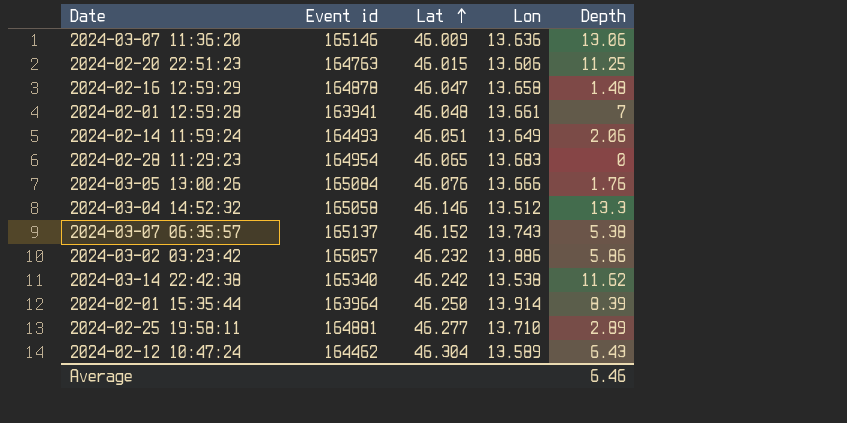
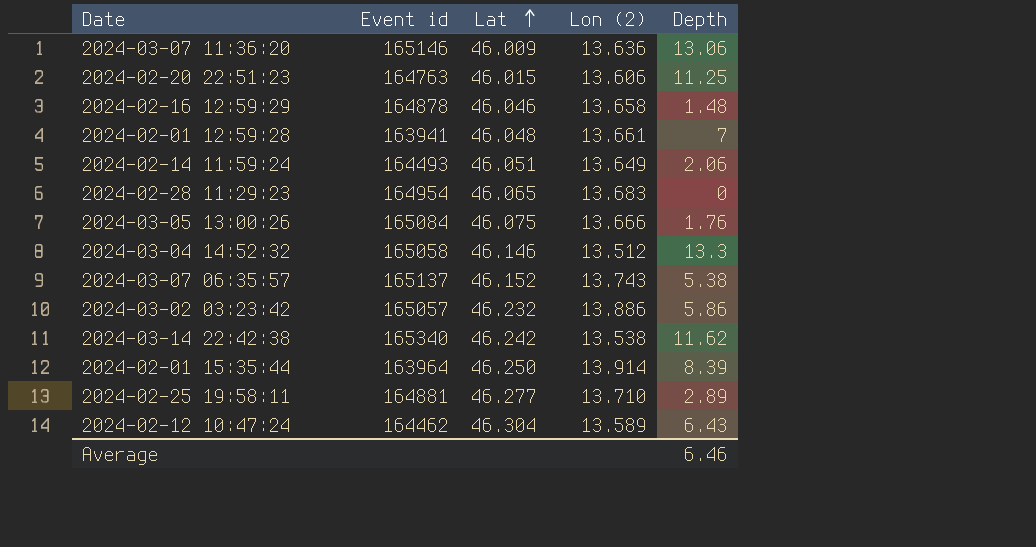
column name: Lon -> Lon (2)
2024-02-16 12:59:29 | Lat: 46.047 -> 46.046
2024-03-05 13:00:26 | Lat: 46.076 -> 46.075

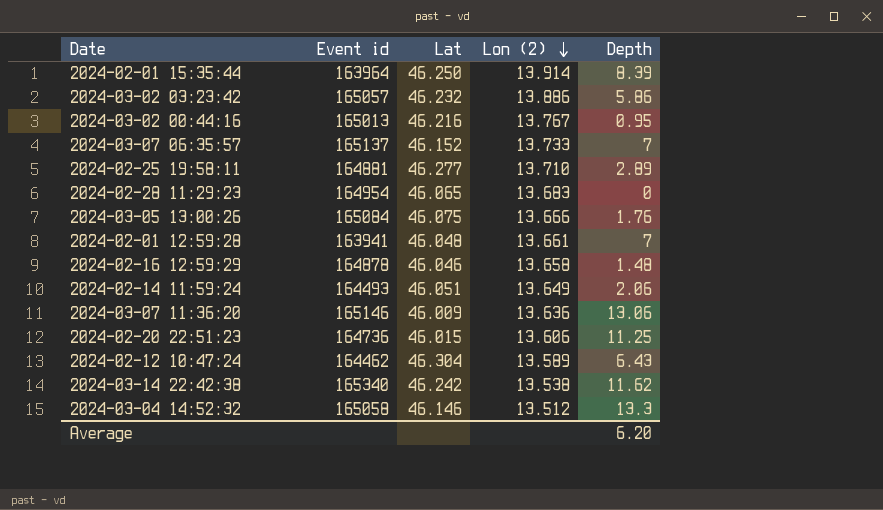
row order: Lat ascending -> Lon (2) descending
row 2024-03-02 00:44:16: none -> 165013 | 46.216 | 13.767 | 0.95
2024-03-07 06:35:57 | Lon (2): 13.743 -> 13.733
2024-03-07 06:35:57 | Depth: 5.38 -> 7
2024-02-20 22:51:23 | Event id: 164763 -> 164736
Average | Depth: 6.46 -> 6.20

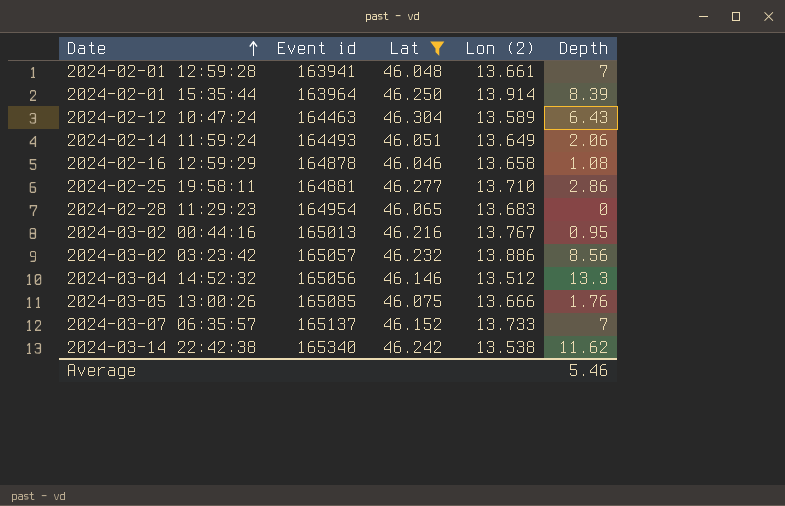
filter: none -> Lat >= 46.046
row order: Lon (2) descending -> Date ascending
2024-02-12 10:47:24 | Event id: 164462 -> 164463
2024-02-16 12:59:29 | Depth: 1.48 -> 1.08
2024-02-25 19:58:11 | Depth: 2.89 -> 2.86
2024-03-02 03:23:42 | Depth: 5.86 -> 8.56
2024-03-04 14:52:32 | Event id: 165058 -> 165056
2024-03-05 13:00:26 | Event id: 165084 -> 165085
Average | Depth: 6.20 -> 5.46

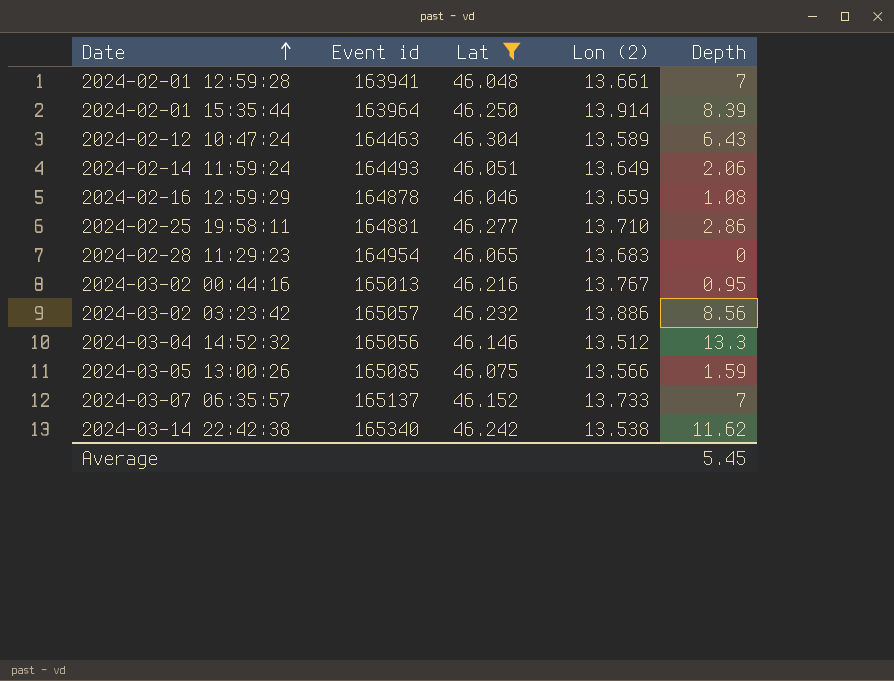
2024-02-16 12:59:29 | Lon (2): 13.658 -> 13.659
2024-03-05 13:00:26 | Lon (2): 13.666 -> 13.566
2024-03-05 13:00:26 | Depth: 1.76 -> 1.59
Average | Depth: 5.46 -> 5.45

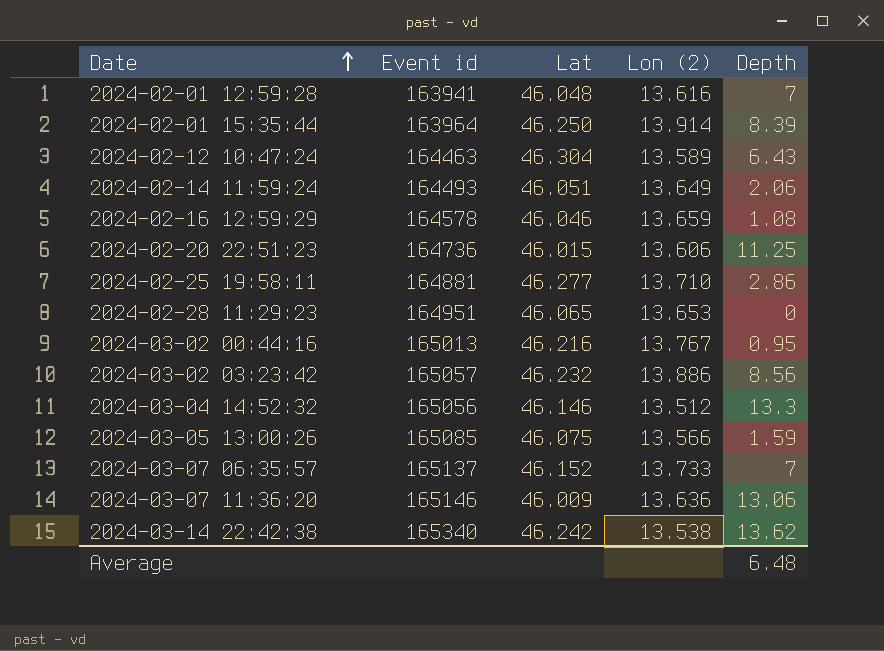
filter: Lat >= 46.046 -> none
2024-02-01 12:59:28 | Lon (2): 13.661 -> 13.616
2024-02-16 12:59:29 | Event id: 164878 -> 164578
2024-02-28 11:29:23 | Event id: 164954 -> 164951
2024-02-28 11:29:23 | Lon (2): 13.683 -> 13.653
2024-03-14 22:42:38 | Depth: 11.62 -> 13.62
Average | Depth: 5.45 -> 6.48

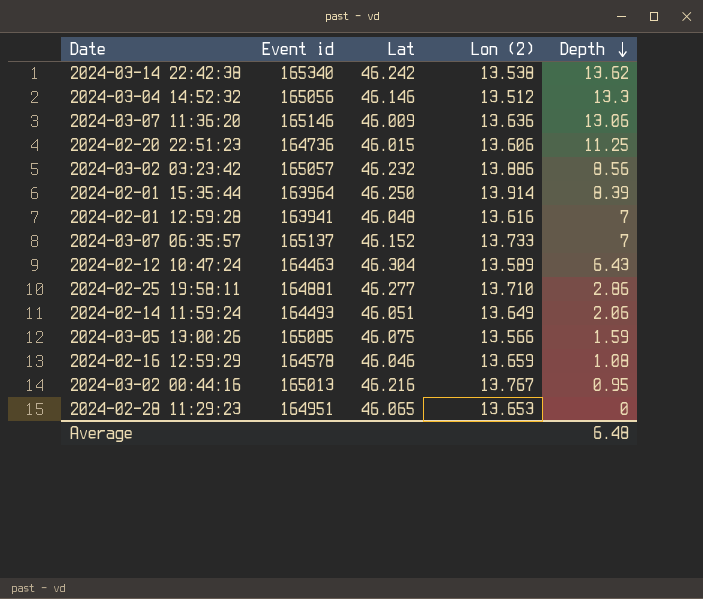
row order: Date ascending -> Depth descending

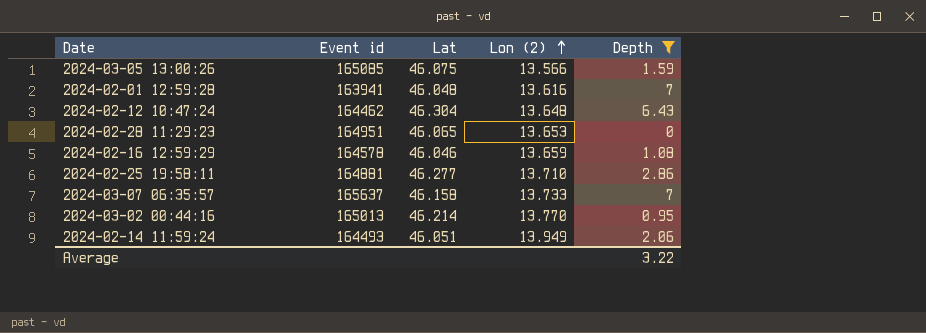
filter: none -> Depth <= 7
row order: Depth descending -> Lon (2) ascending
2024-02-12 10:47:24 | Event id: 164463 -> 164462
2024-02-12 10:47:24 | Lon (2): 13.589 -> 13.648
2024-03-07 06:35:57 | Event id: 165137 -> 165637
2024-03-07 06:35:57 | Lat: 46.152 -> 46.158
2024-03-02 00:44:16 | Lat: 46.216 -> 46.214
2024-03-02 00:44:16 | Lon (2): 13.767 -> 13.770
2024-02-14 11:59:24 | Lon (2): 13.649 -> 13.949
Average | Depth: 6.48 -> 3.22

